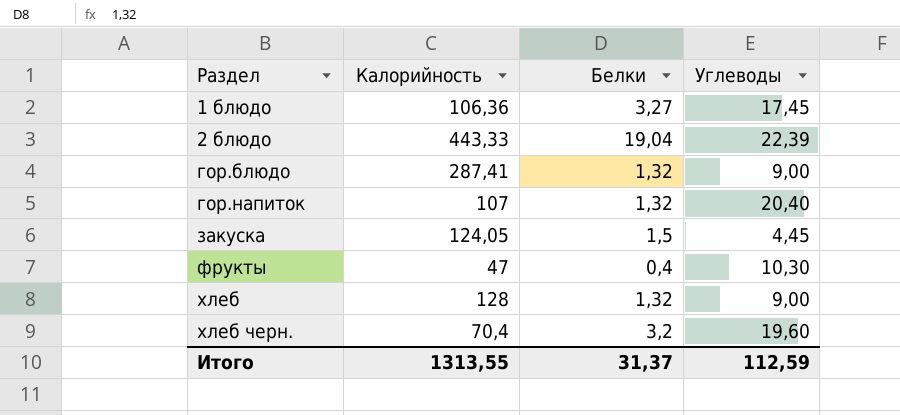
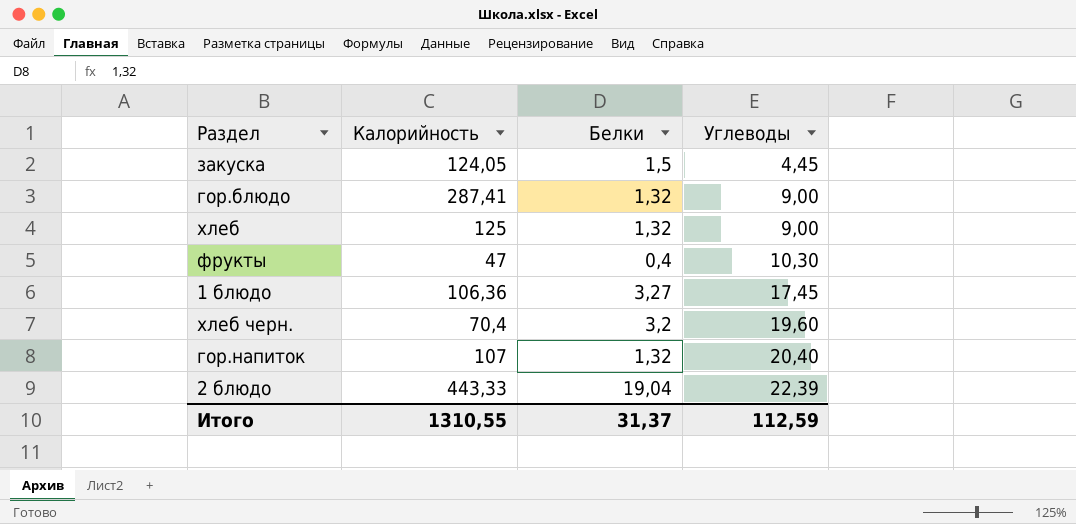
row order: Раздел ascending -> Углеводы ascending
хлеб | Калорийность: 128 -> 125
Итого | Калорийность: 1313,55 -> 1310,55

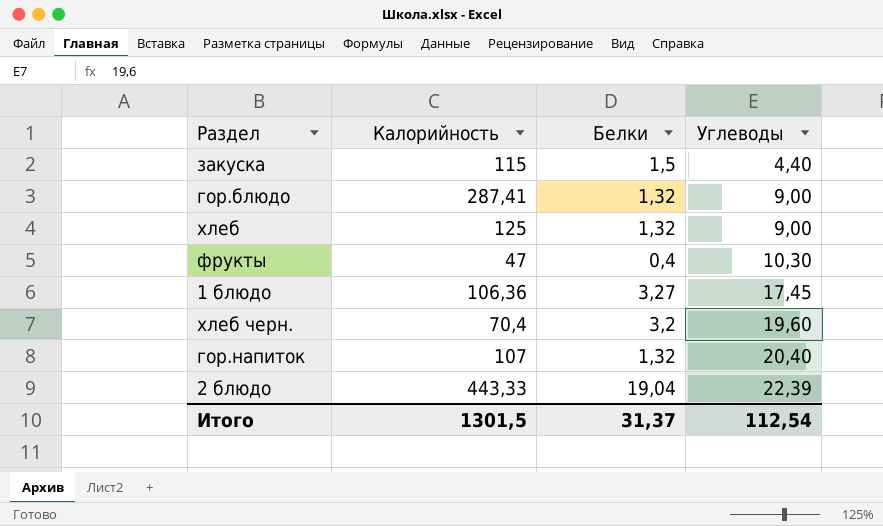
закуска | Калорийность: 124,05 -> 115
закуска | Углеводы: 4,45 -> 4,40
Итого | Калорийность: 1310,55 -> 1301,5
Итого | Углеводы: 112,59 -> 112,54

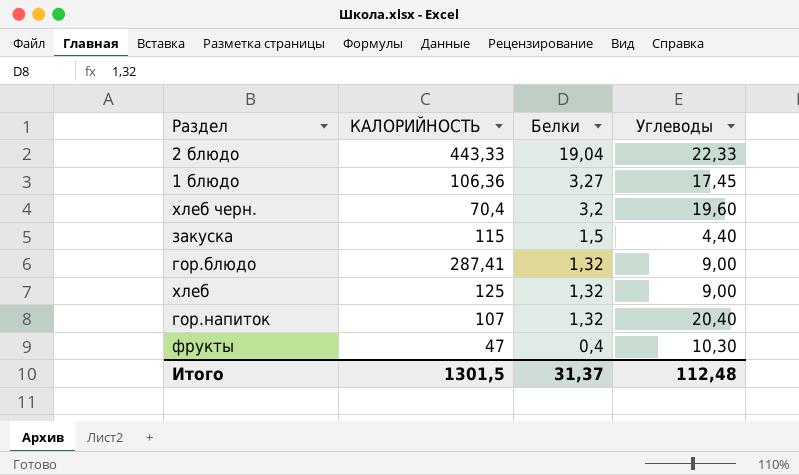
row order: Углеводы ascending -> Белки descending
column name: Калорийность -> КАЛОРИЙНОСТЬ
2 блюдо | Углеводы: 22,39 -> 22,33
Итого | Углеводы: 112,54 -> 112,48

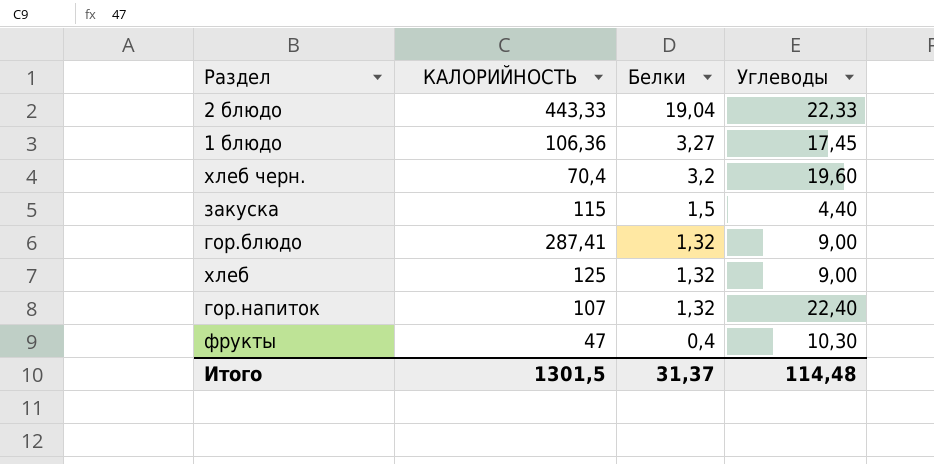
гор.напиток | Углеводы: 20,40 -> 22,40
Итого | Углеводы: 112,48 -> 114,48

